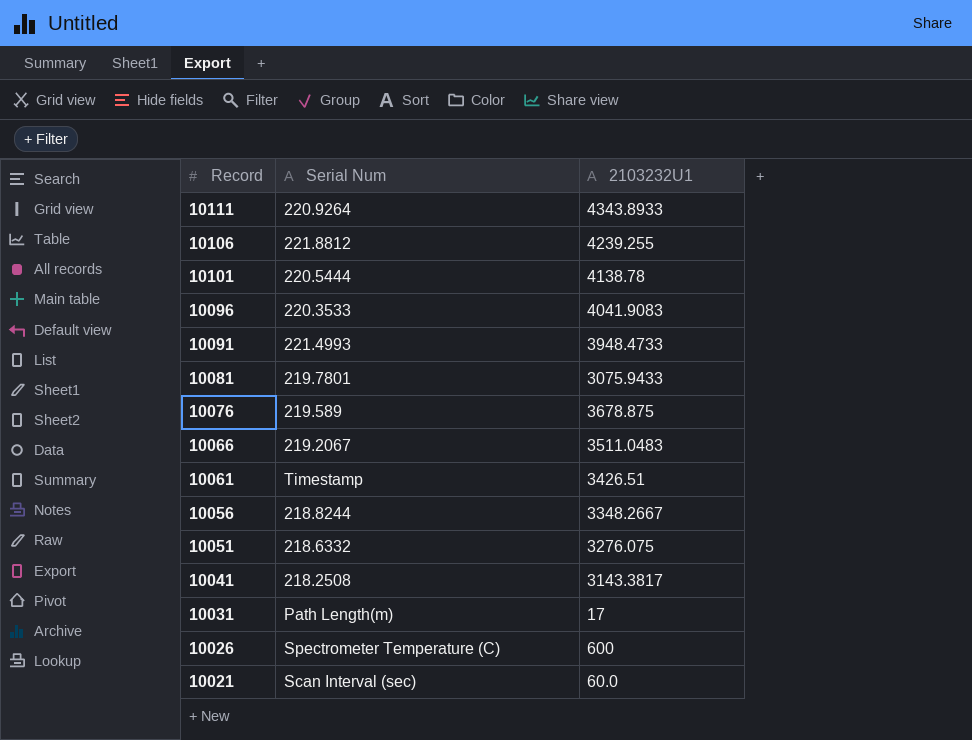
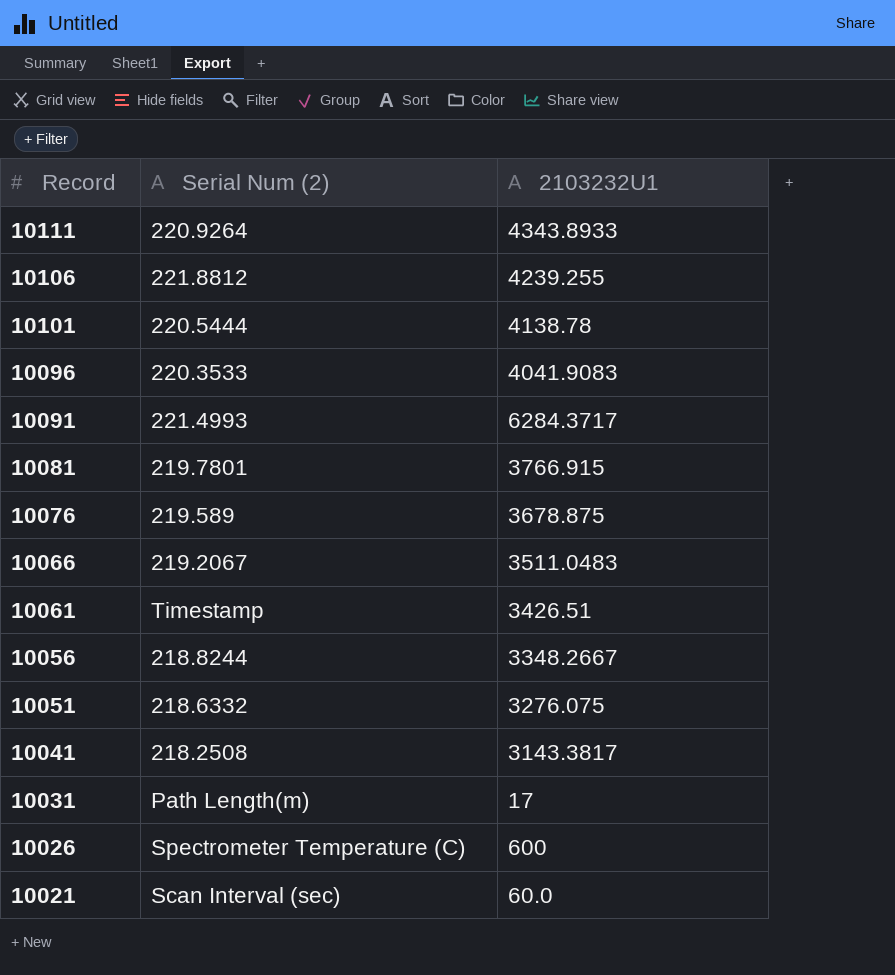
column name: Serial Num -> Serial Num (2)
10091 | 2103232U1: 3948.4733 -> 6284.3717
10081 | 2103232U1: 3075.9433 -> 3766.915

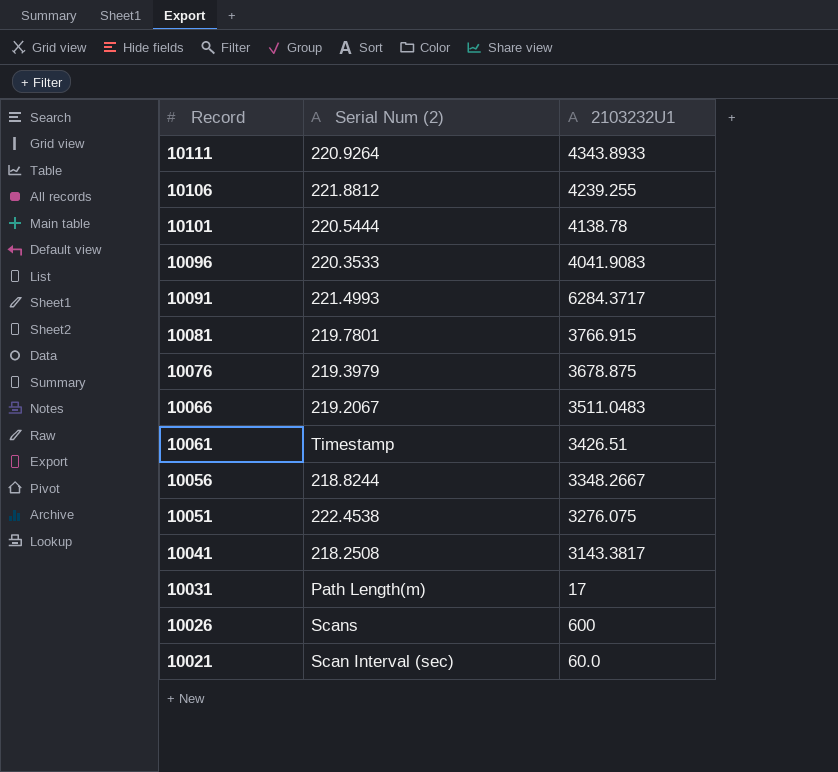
10076 | Serial Num (2): 219.589 -> 219.3979
10051 | Serial Num (2): 218.6332 -> 222.4538
10026 | Serial Num (2): Spectrometer Temperature (C) -> Scans

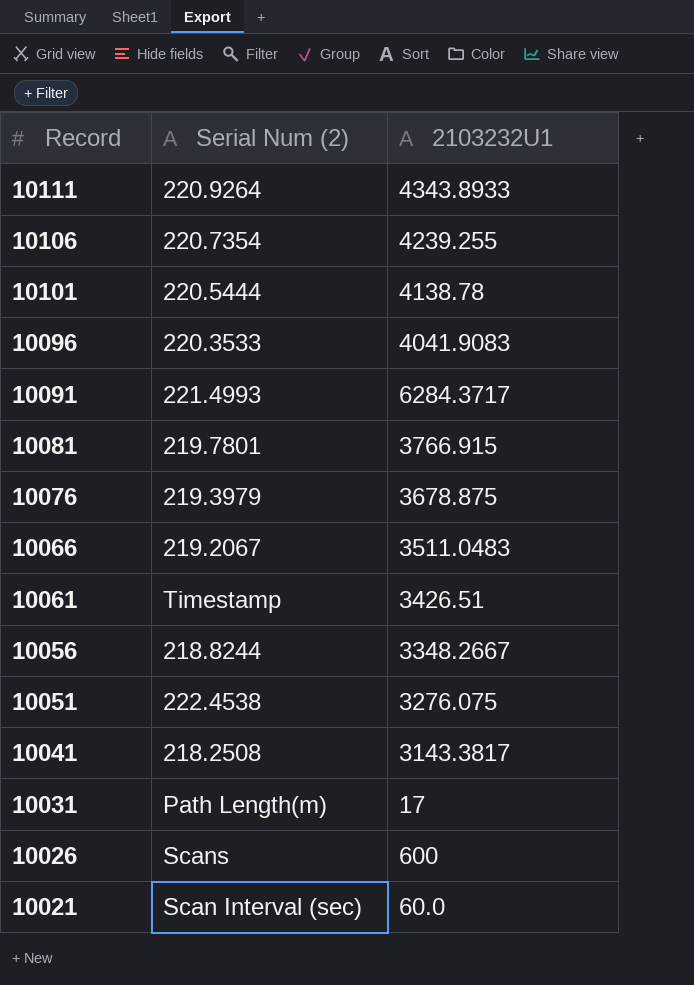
10106 | Serial Num (2): 221.8812 -> 220.7354

